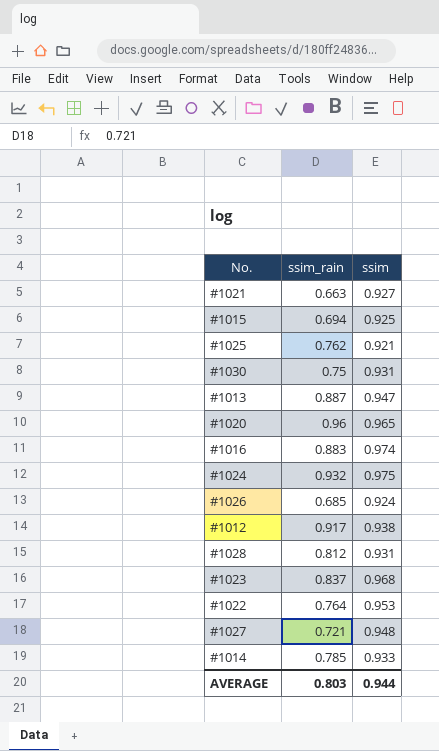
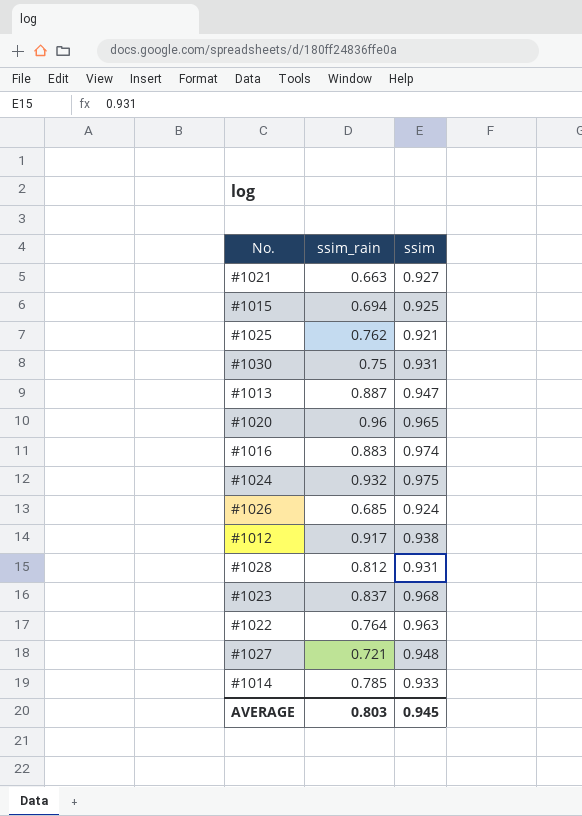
#1022 | ssim: 0.953 -> 0.963
AVERAGE | ssim: 0.944 -> 0.945

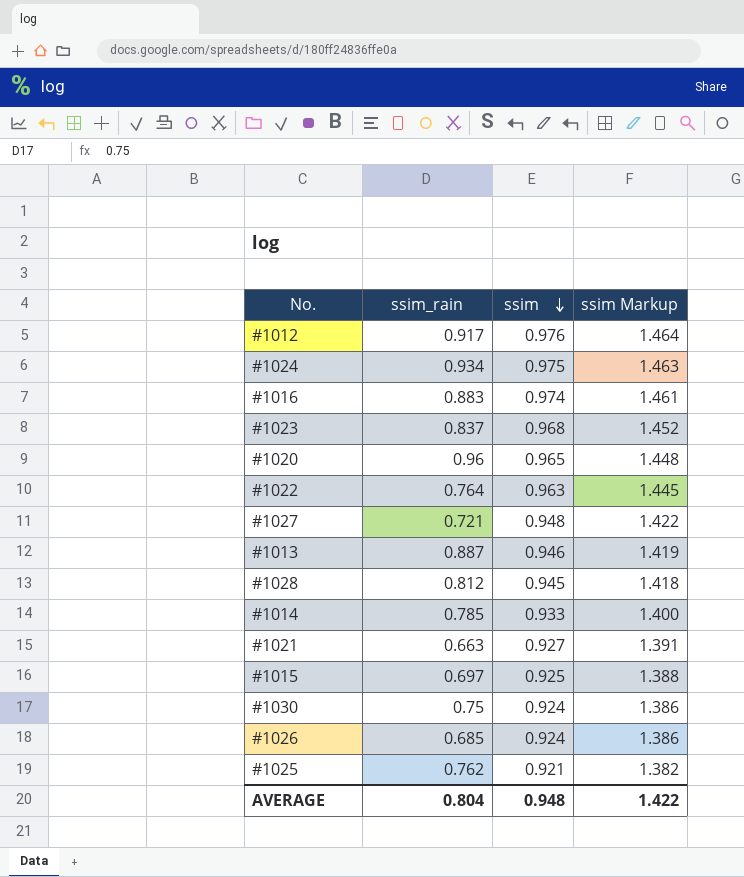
row order: none -> ssim descending
column ssim Markup | formula: none -> [ssim] * 1.5
#1012 | ssim: 0.938 -> 0.976
#1024 | ssim_rain: 0.932 -> 0.934
#1013 | ssim: 0.947 -> 0.946
#1028 | ssim: 0.931 -> 0.945
#1015 | ssim_rain: 0.694 -> 0.697
#1030 | ssim: 0.931 -> 0.924
AVERAGE | ssim_rain: 0.803 -> 0.804
AVERAGE | ssim: 0.945 -> 0.948

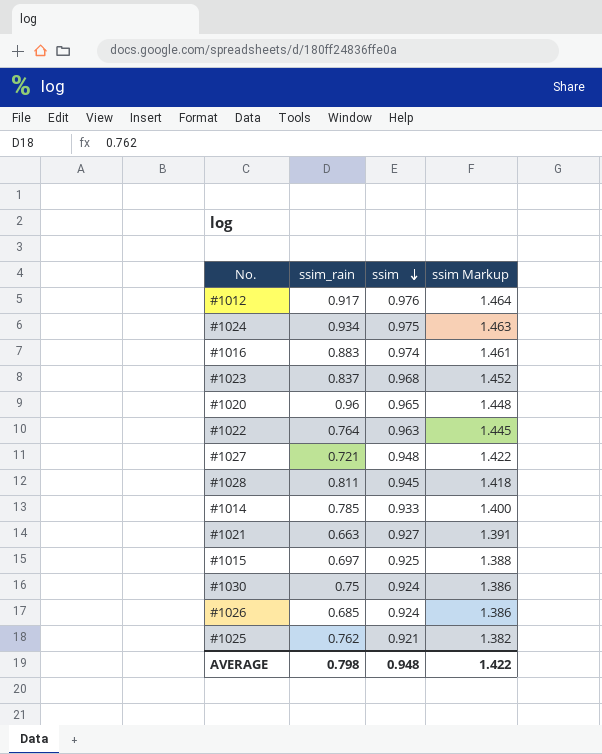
row #1013: 0.887 | 0.946 | 1.419 -> none
#1028 | ssim_rain: 0.812 -> 0.811
AVERAGE | ssim_rain: 0.804 -> 0.798

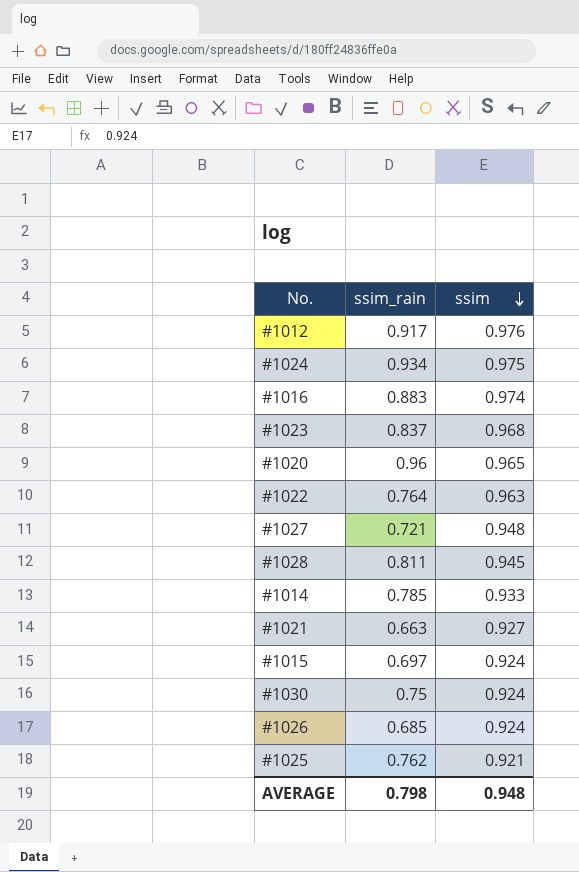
column ssim Markup | formula: [ssim] * 1.5 -> none
#1015 | ssim: 0.925 -> 0.924

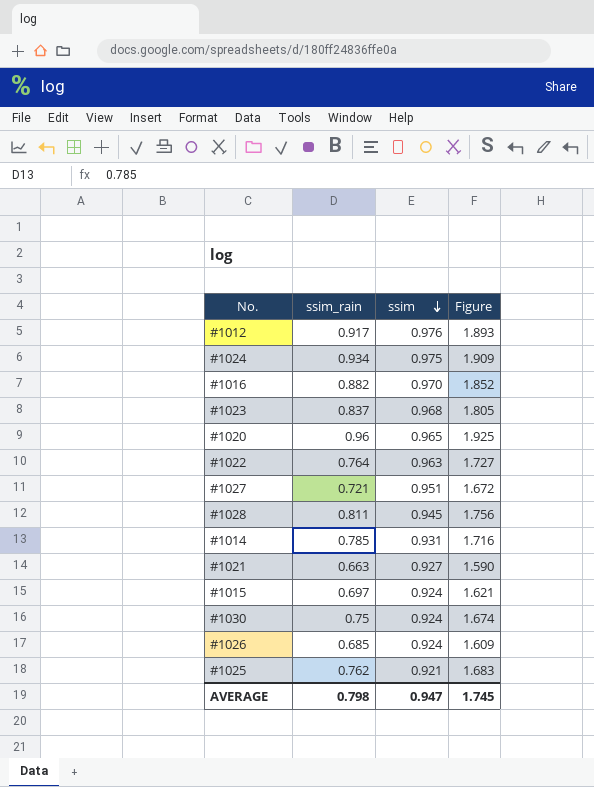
column Figure | formula: none -> [ssim_rain] + [ssim]
#1016 | ssim_rain: 0.883 -> 0.882
#1016 | ssim: 0.974 -> 0.970
#1027 | ssim: 0.948 -> 0.951
#1014 | ssim: 0.933 -> 0.931
AVERAGE | ssim: 0.948 -> 0.947

